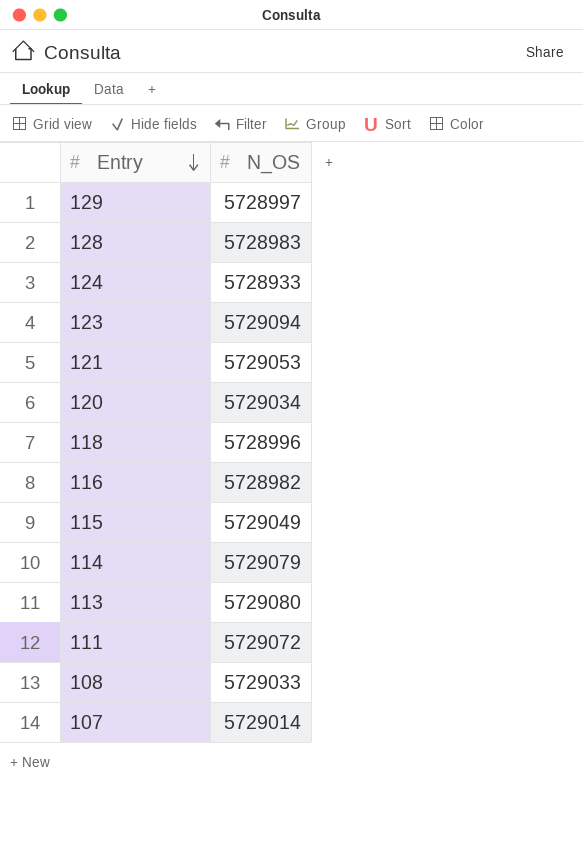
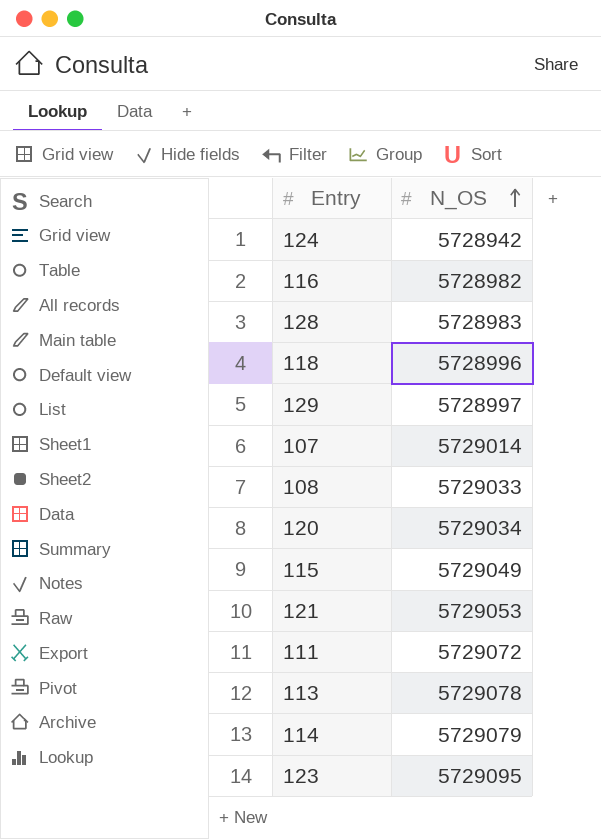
row order: Entry descending -> N_OS ascending
124 | N_OS: 5728933 -> 5728942
113 | N_OS: 5729080 -> 5729078
123 | N_OS: 5729094 -> 5729095

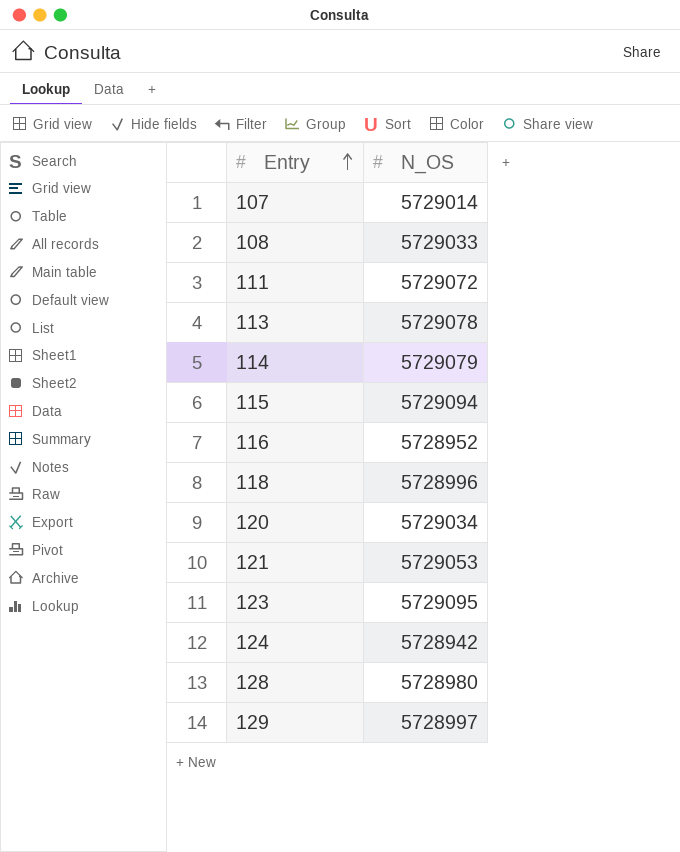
row order: N_OS ascending -> Entry ascending
115 | N_OS: 5729049 -> 5729094
116 | N_OS: 5728982 -> 5728952
128 | N_OS: 5728983 -> 5728980

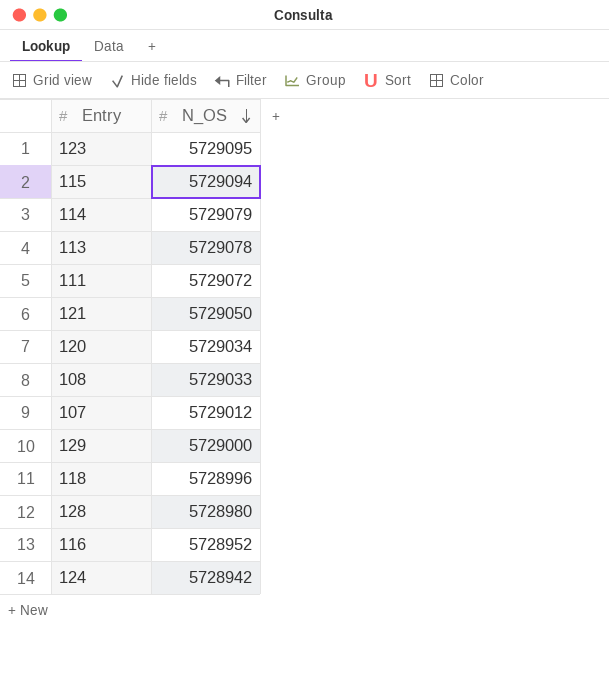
row order: Entry ascending -> N_OS descending
121 | N_OS: 5729053 -> 5729050
107 | N_OS: 5729014 -> 5729012
129 | N_OS: 5728997 -> 5729000

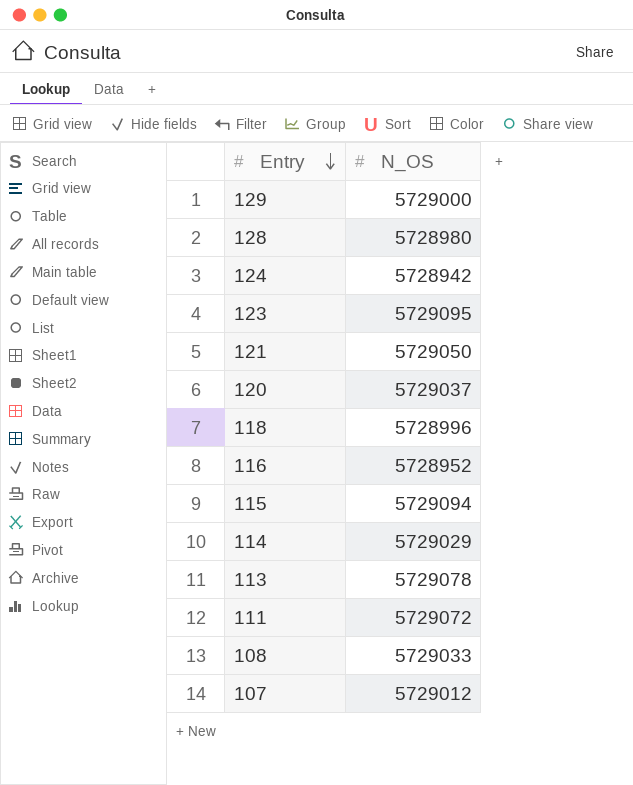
row order: N_OS descending -> Entry descending
120 | N_OS: 5729034 -> 5729037
114 | N_OS: 5729079 -> 5729029

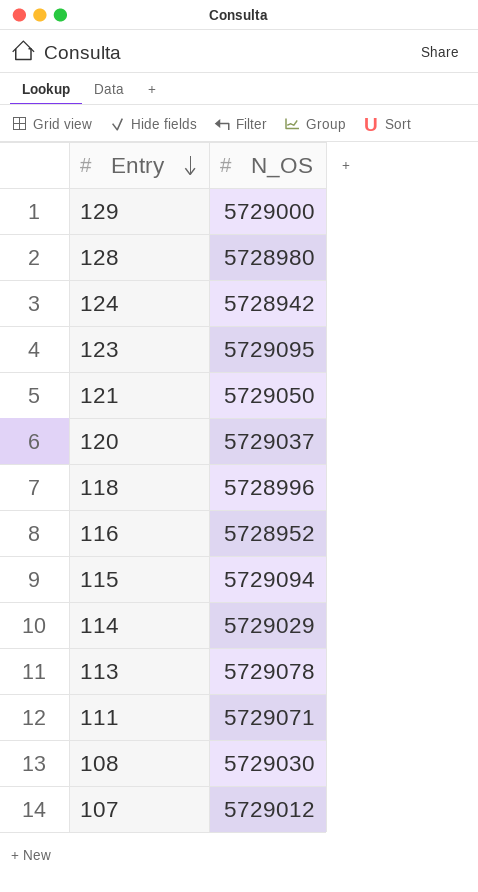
111 | N_OS: 5729072 -> 5729071
108 | N_OS: 5729033 -> 5729030

